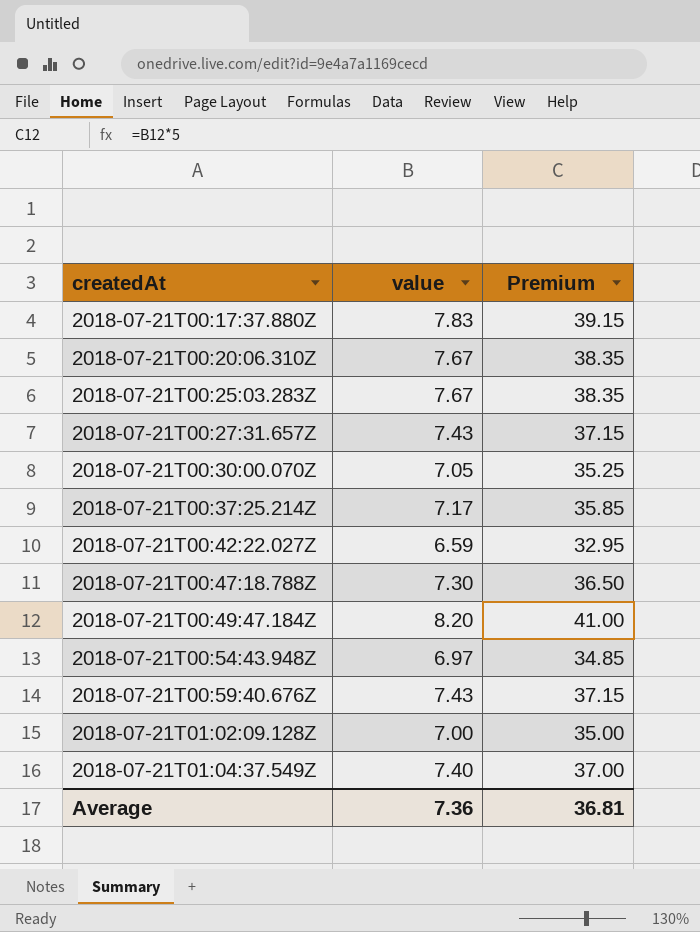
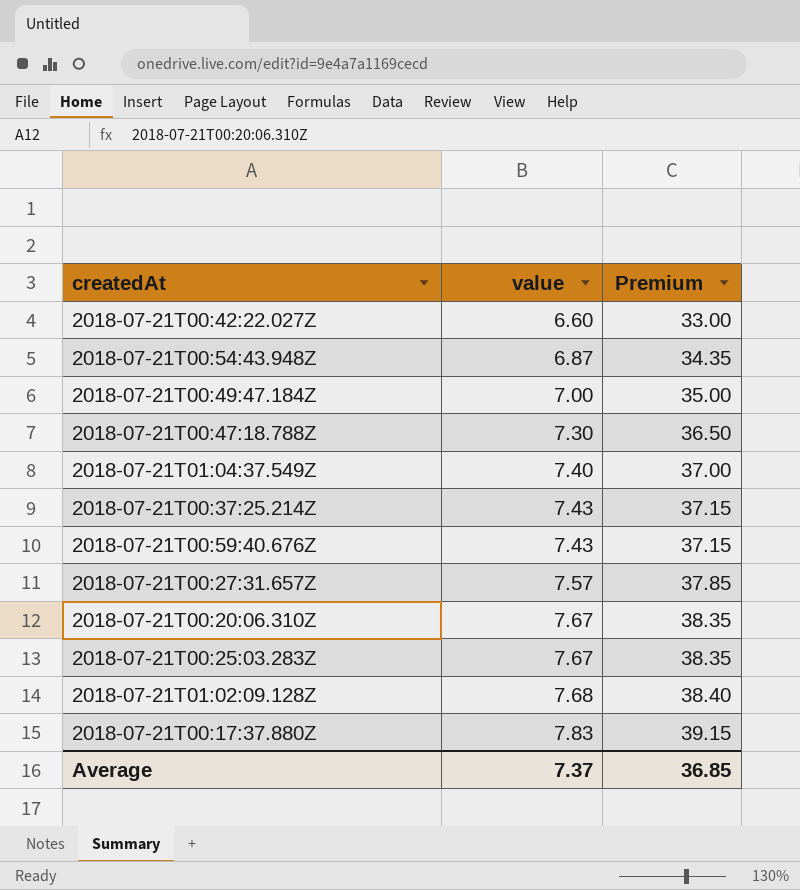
row order: createdAt ascending -> value ascending
row 2018-07-21T00:30:00.070Z: 7.05 | 35.25 -> none
2018-07-21T00:42:22.027Z | value: 6.59 -> 6.60
2018-07-21T00:42:22.027Z | Premium: 32.95 -> 33.00
2018-07-21T00:54:43.948Z | value: 6.97 -> 6.87
2018-07-21T00:54:43.948Z | Premium: 34.85 -> 34.35
2018-07-21T00:49:47.184Z | value: 8.20 -> 7.00
2018-07-21T00:49:47.184Z | Premium: 41.00 -> 35.00
2018-07-21T00:37:25.214Z | value: 7.17 -> 7.43
2018-07-21T00:37:25.214Z | Premium: 35.85 -> 37.15
2018-07-21T00:27:31.657Z | value: 7.43 -> 7.57
2018-07-21T00:27:31.657Z | Premium: 37.15 -> 37.85
2018-07-21T01:02:09.128Z | value: 7.00 -> 7.68
2018-07-21T01:02:09.128Z | Premium: 35.00 -> 38.40
Average | value: 7.36 -> 7.37
Average | Premium: 36.81 -> 36.85

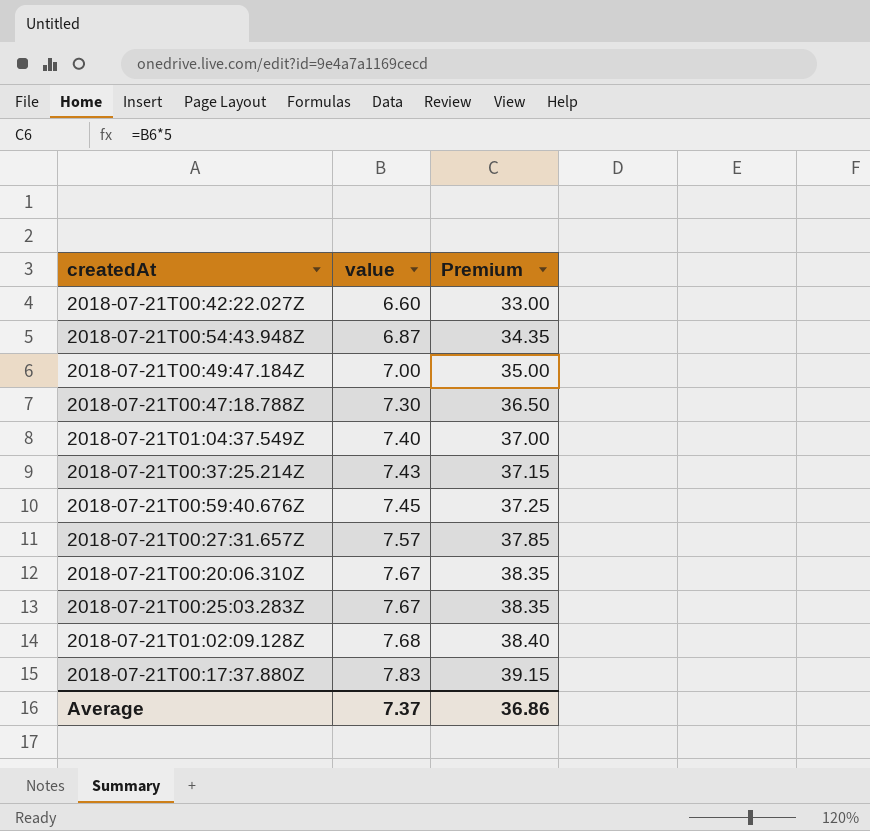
2018-07-21T00:59:40.676Z | value: 7.43 -> 7.45
2018-07-21T00:59:40.676Z | Premium: 37.15 -> 37.25
Average | Premium: 36.85 -> 36.86

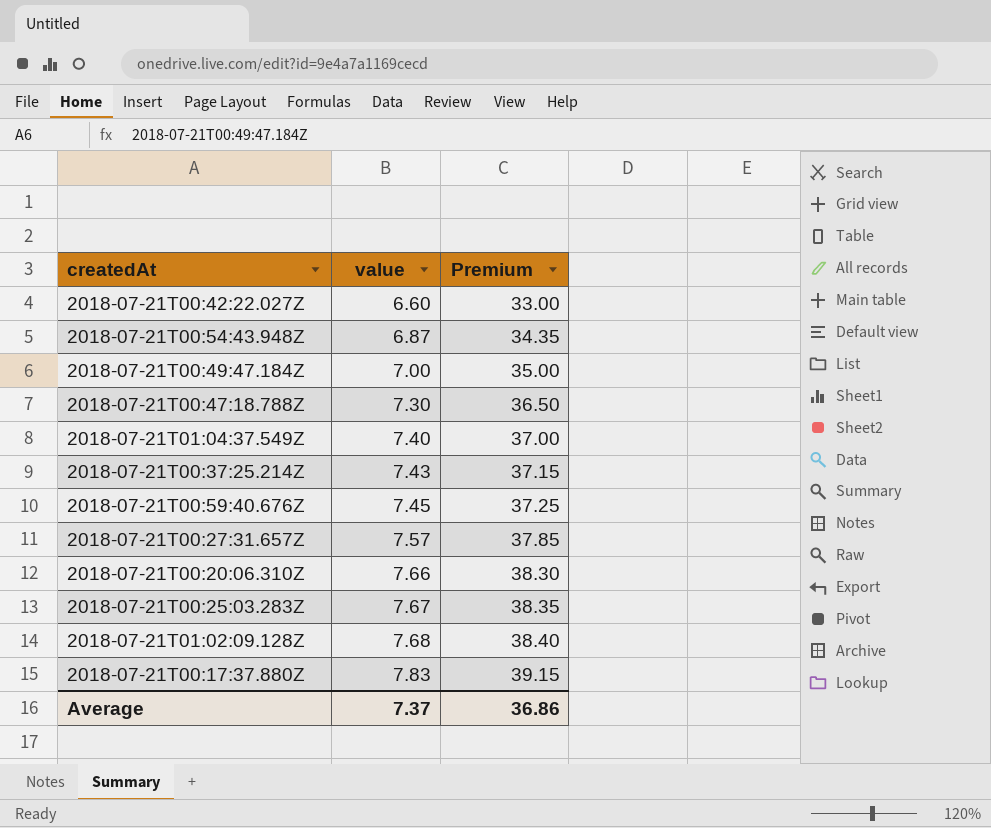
2018-07-21T00:20:06.310Z | value: 7.67 -> 7.66
2018-07-21T00:20:06.310Z | Premium: 38.35 -> 38.30

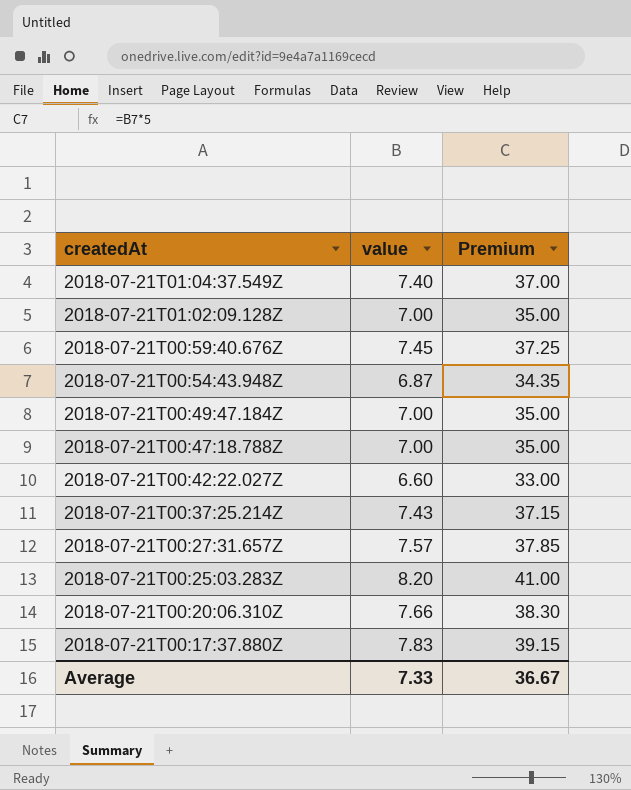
row order: value ascending -> createdAt descending
2018-07-21T01:02:09.128Z | value: 7.68 -> 7.00
2018-07-21T01:02:09.128Z | Premium: 38.40 -> 35.00
2018-07-21T00:47:18.788Z | value: 7.30 -> 7.00
2018-07-21T00:47:18.788Z | Premium: 36.50 -> 35.00
2018-07-21T00:25:03.283Z | value: 7.67 -> 8.20
2018-07-21T00:25:03.283Z | Premium: 38.35 -> 41.00
Average | value: 7.37 -> 7.33
Average | Premium: 36.86 -> 36.67

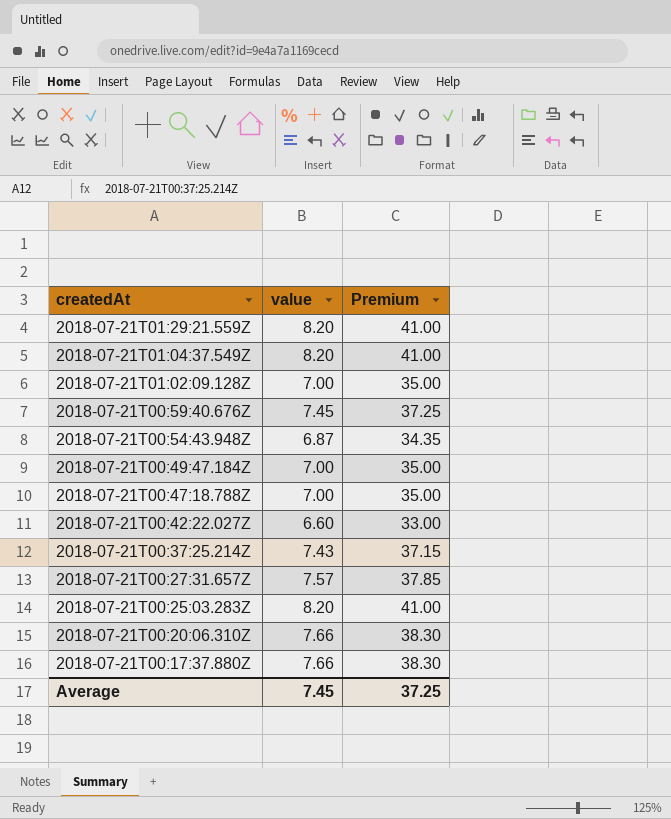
row 2018-07-21T01:29:21.559Z: none -> 8.20 | 41.00
2018-07-21T01:04:37.549Z | value: 7.40 -> 8.20
2018-07-21T01:04:37.549Z | Premium: 37.00 -> 41.00
2018-07-21T00:17:37.880Z | value: 7.83 -> 7.66
2018-07-21T00:17:37.880Z | Premium: 39.15 -> 38.30
Average | value: 7.33 -> 7.45
Average | Premium: 36.67 -> 37.25

